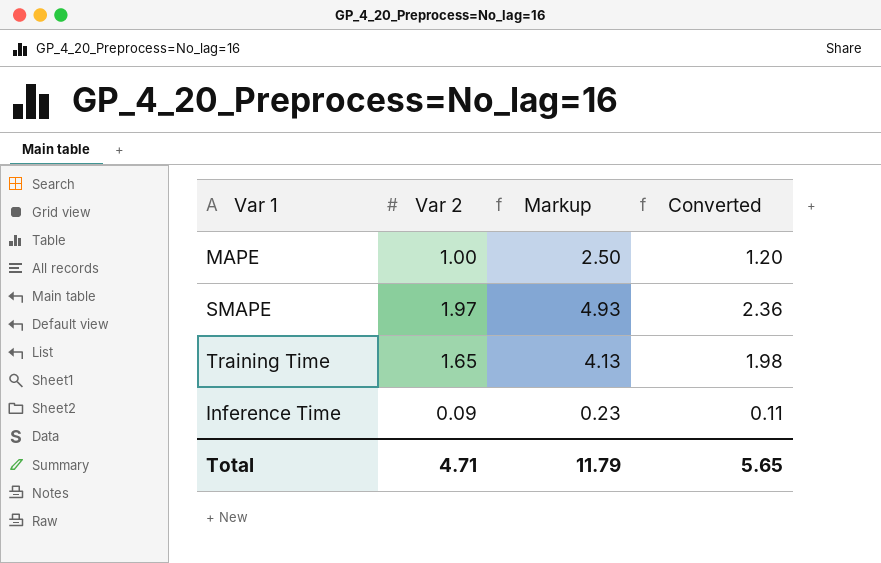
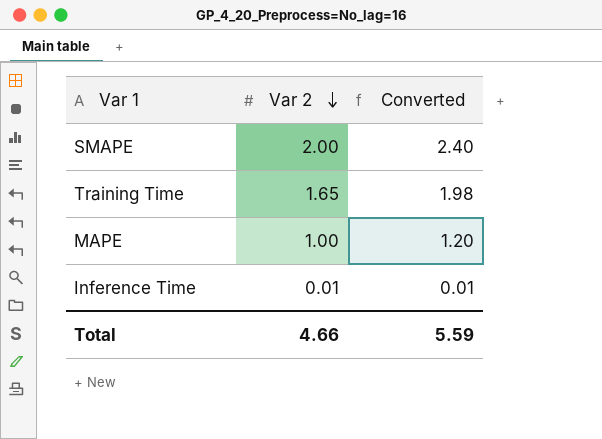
row order: none -> Var 2 descending
column Markup | formula: [Var 2] * 2.5 -> none
SMAPE | Var 2: 1.97 -> 2.00
SMAPE | Converted: 2.36 -> 2.40
Inference Time | Var 2: 0.09 -> 0.01
Inference Time | Converted: 0.11 -> 0.01
Total | Var 2: 4.71 -> 4.66
Total | Converted: 5.65 -> 5.59

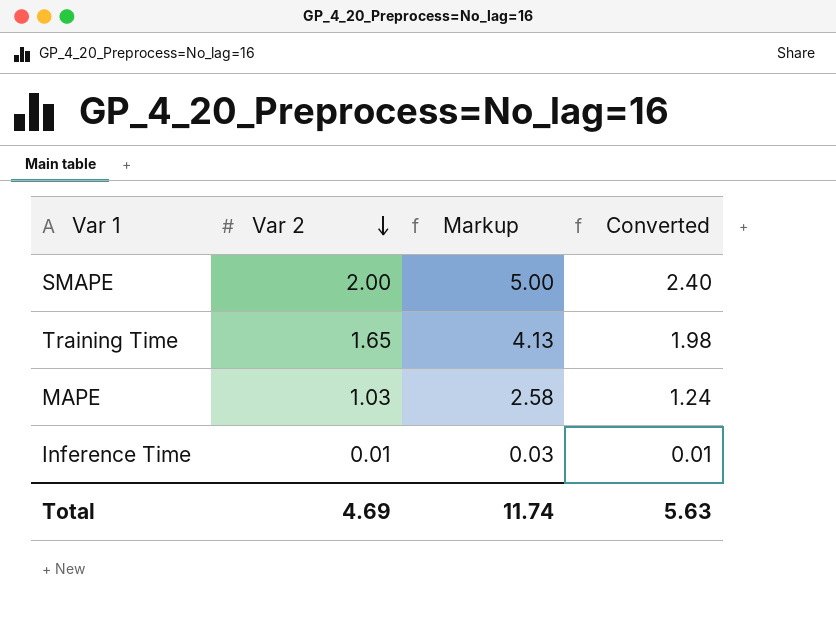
column Markup | formula: none -> [Var 2] * 2.5
MAPE | Var 2: 1.00 -> 1.03
MAPE | Converted: 1.20 -> 1.24
Total | Var 2: 4.66 -> 4.69
Total | Converted: 5.59 -> 5.63

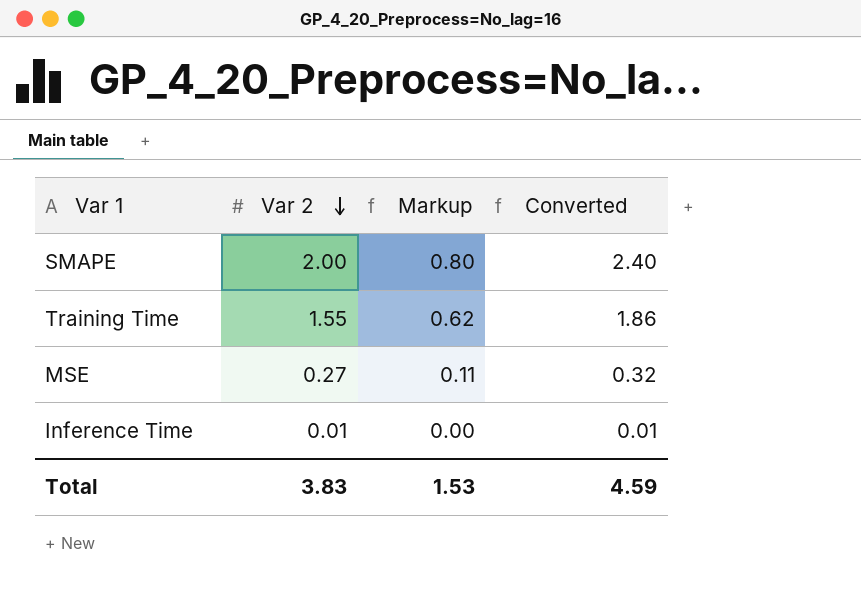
column Markup | formula: [Var 2] * 2.5 -> [Var 2] * 0.4
row MAPE: 1.03 | 2.58 | 1.24 -> none
Training Time | Var 2: 1.65 -> 1.55
Training Time | Converted: 1.98 -> 1.86
row MSE: none -> 0.27 | 0.11 | 0.32
Total | Var 2: 4.69 -> 3.83
Total | Markup: 11.74 -> 1.53
Total | Converted: 5.63 -> 4.59

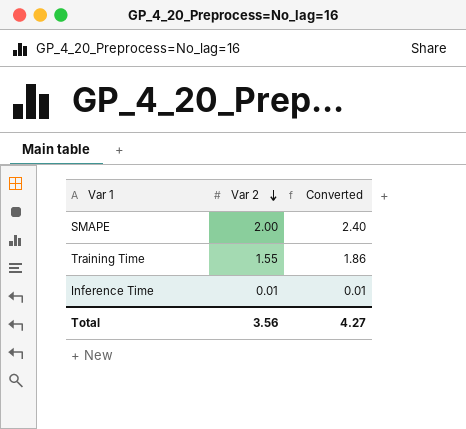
column Markup | formula: [Var 2] * 0.4 -> none
row MSE: 0.27 | 0.11 | 0.32 -> none
Total | Var 2: 3.83 -> 3.56
Total | Converted: 4.59 -> 4.27

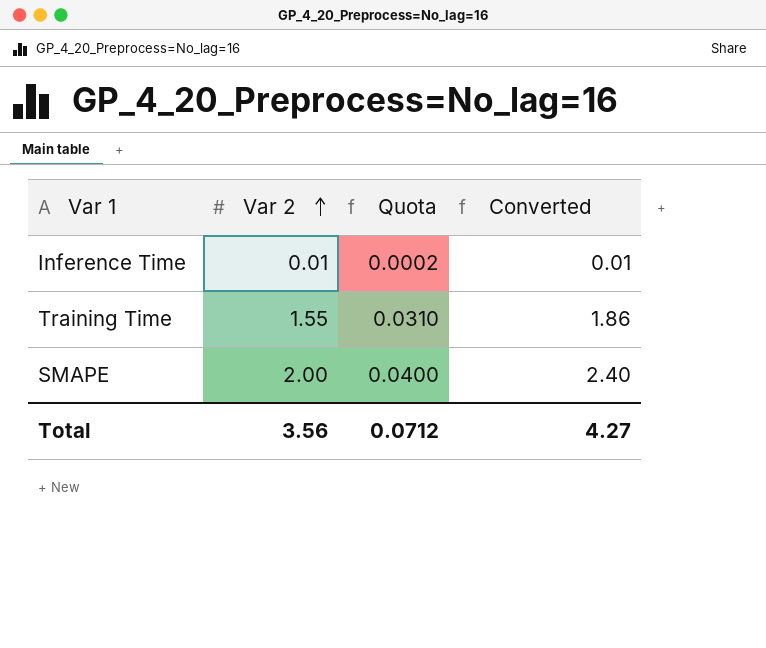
row order: Var 2 descending -> Var 2 ascending
column Quota | formula: none -> [Var 2] * 0.02

